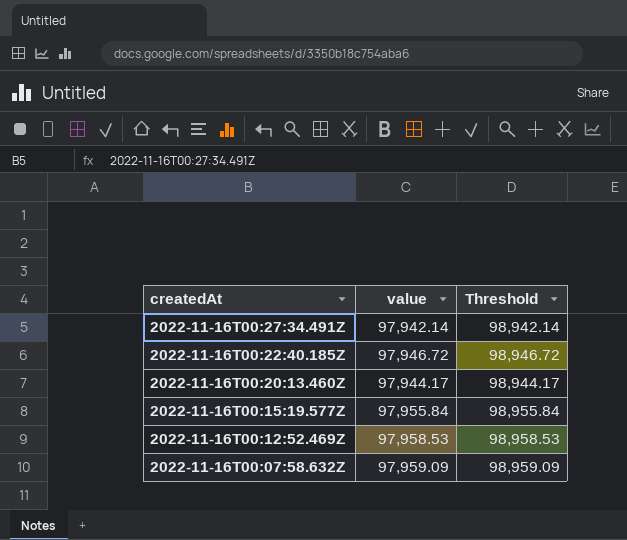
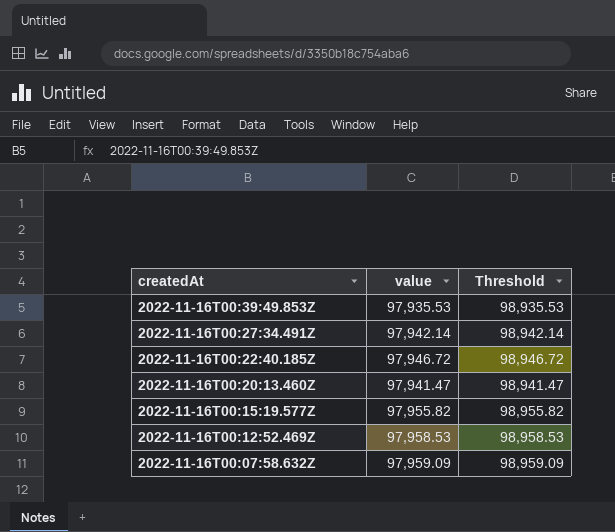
row 2022-11-16T00:39:49.853Z: none -> 97,935.53 | 98,935.53
2022-11-16T00:20:13.460Z | value: 97,944.17 -> 97,941.47
2022-11-16T00:20:13.460Z | Threshold: 98,944.17 -> 98,941.47
2022-11-16T00:15:19.577Z | value: 97,955.84 -> 97,955.82
2022-11-16T00:15:19.577Z | Threshold: 98,955.84 -> 98,955.82

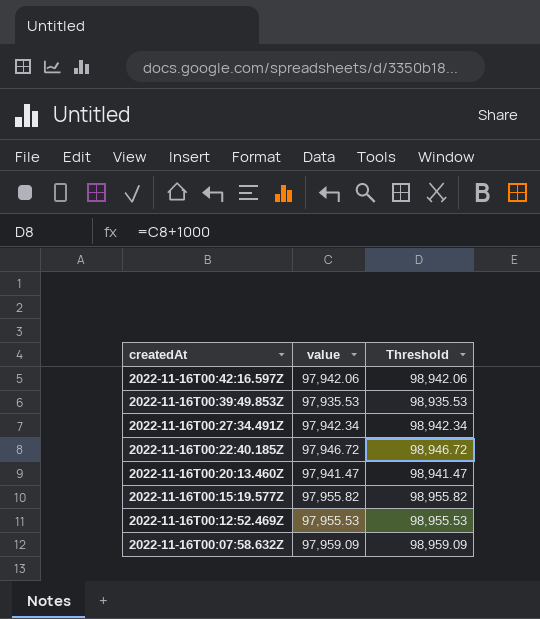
row 2022-11-16T00:42:16.597Z: none -> 97,942.06 | 98,942.06
2022-11-16T00:27:34.491Z | value: 97,942.14 -> 97,942.34
2022-11-16T00:27:34.491Z | Threshold: 98,942.14 -> 98,942.34
2022-11-16T00:12:52.469Z | value: 97,958.53 -> 97,955.53
2022-11-16T00:12:52.469Z | Threshold: 98,958.53 -> 98,955.53

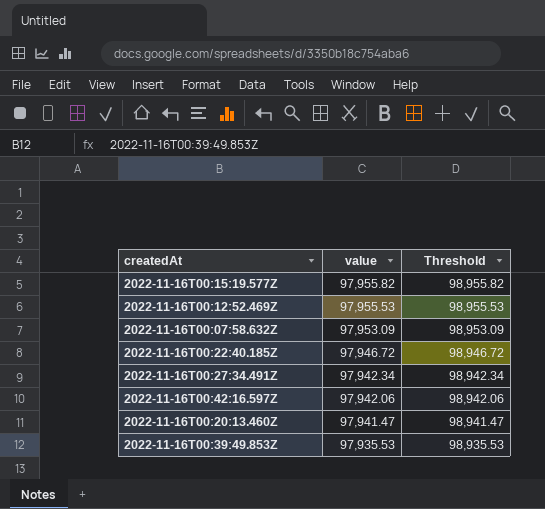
row order: createdAt descending -> value descending
2022-11-16T00:07:58.632Z | value: 97,959.09 -> 97,953.09
2022-11-16T00:07:58.632Z | Threshold: 98,959.09 -> 98,953.09

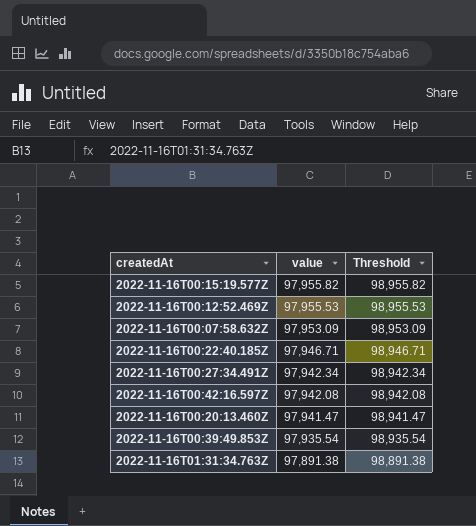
2022-11-16T00:22:40.185Z | value: 97,946.72 -> 97,946.71
2022-11-16T00:22:40.185Z | Threshold: 98,946.72 -> 98,946.71
2022-11-16T00:42:16.597Z | value: 97,942.06 -> 97,942.08
2022-11-16T00:42:16.597Z | Threshold: 98,942.06 -> 98,942.08
2022-11-16T00:39:49.853Z | value: 97,935.53 -> 97,935.54
2022-11-16T00:39:49.853Z | Threshold: 98,935.53 -> 98,935.54
row 2022-11-16T01:31:34.763Z: none -> 97,891.38 | 98,891.38

